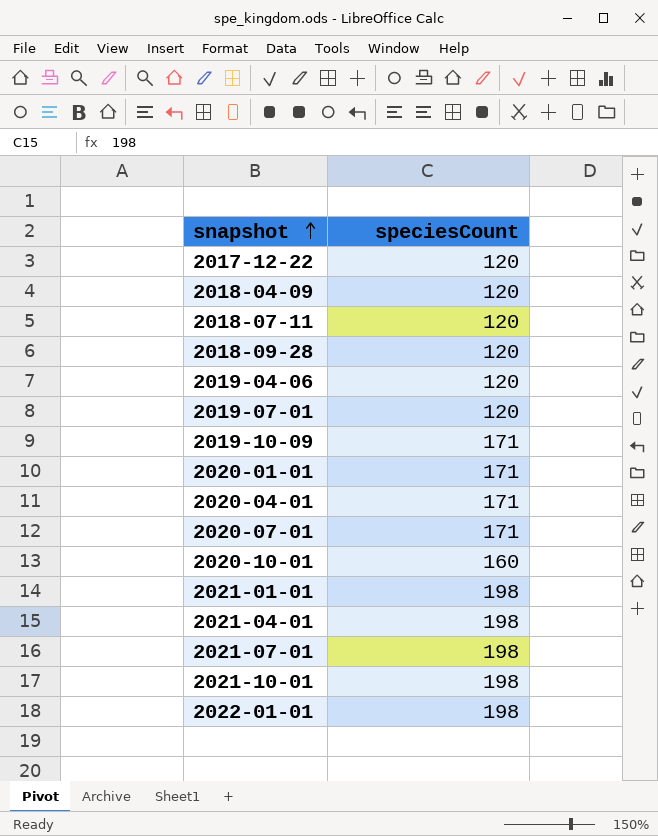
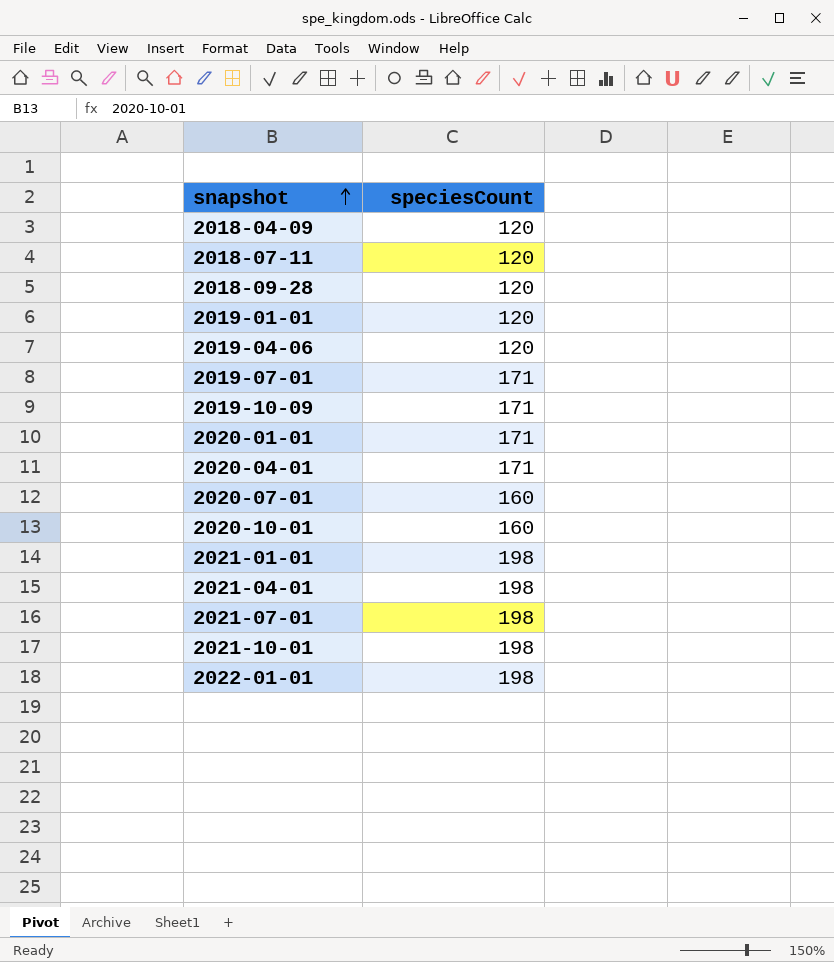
row 2017-12-22: 120 -> none
row 2019-01-01: none -> 120
2019-07-01 | speciesCount: 120 -> 171
2020-07-01 | speciesCount: 171 -> 160

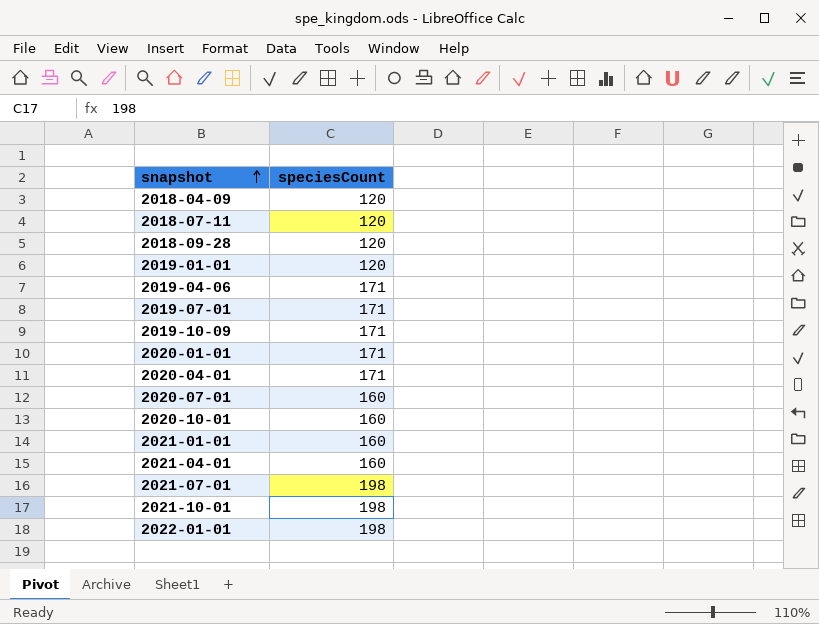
2019-04-06 | speciesCount: 120 -> 171
2021-01-01 | speciesCount: 198 -> 160
2021-04-01 | speciesCount: 198 -> 160

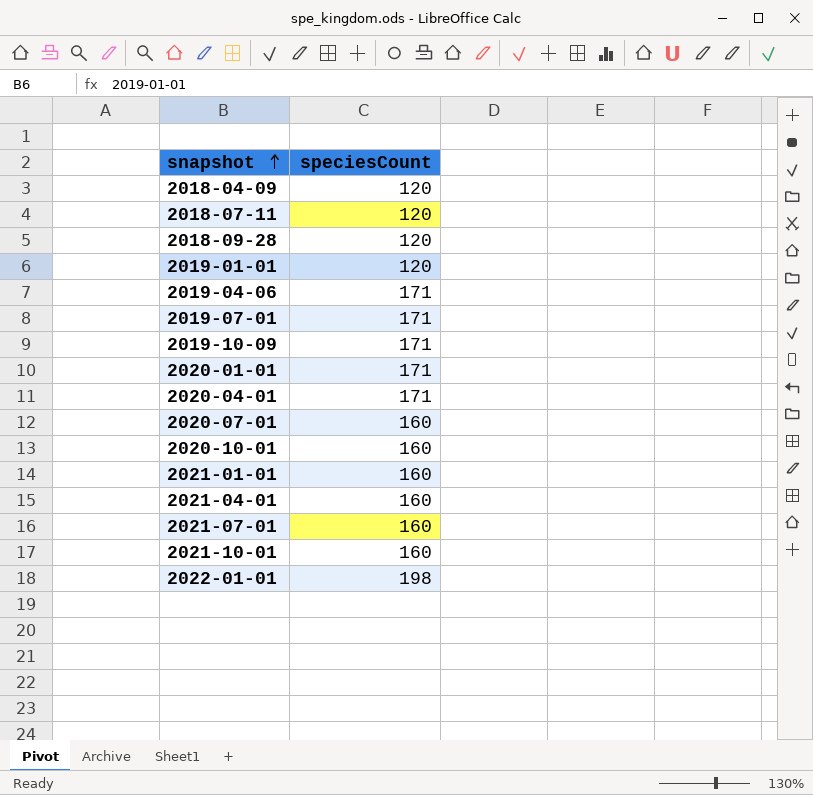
2021-07-01 | speciesCount: 198 -> 160
2021-10-01 | speciesCount: 198 -> 160

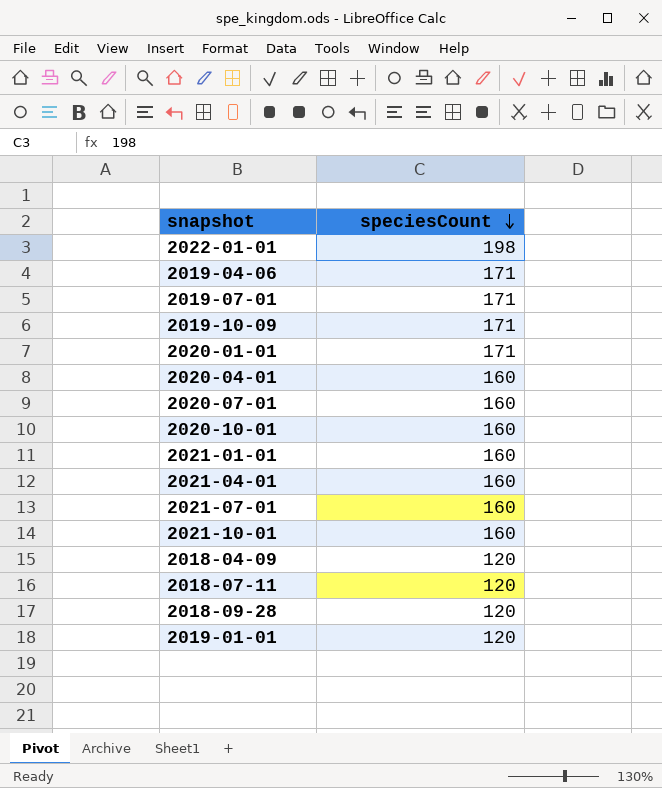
row order: snapshot ascending -> speciesCount descending
2020-04-01 | speciesCount: 171 -> 160

